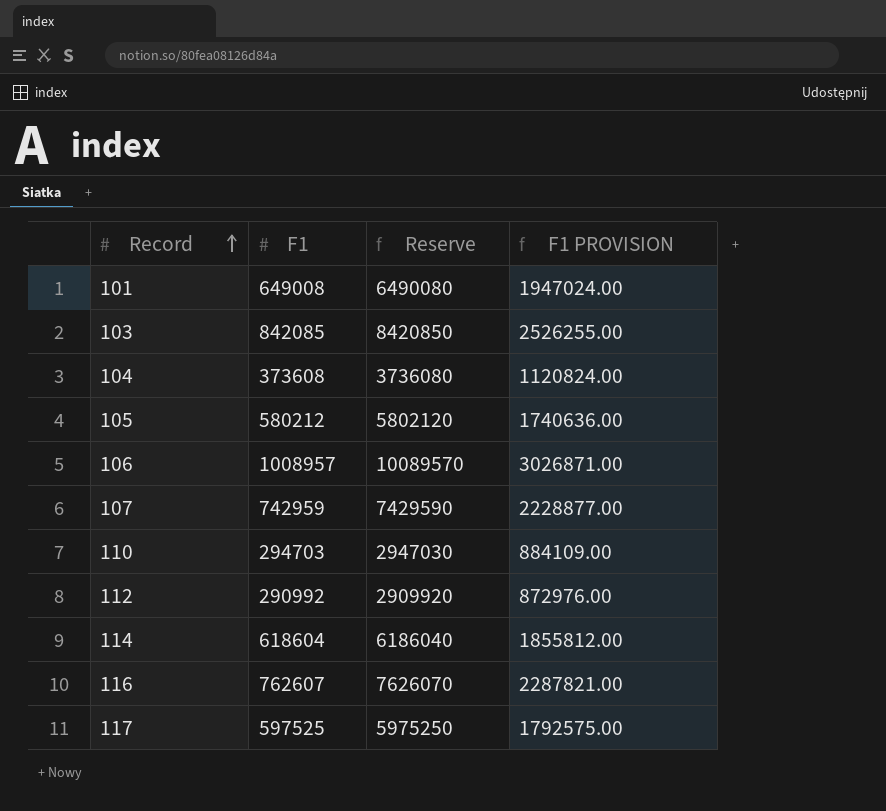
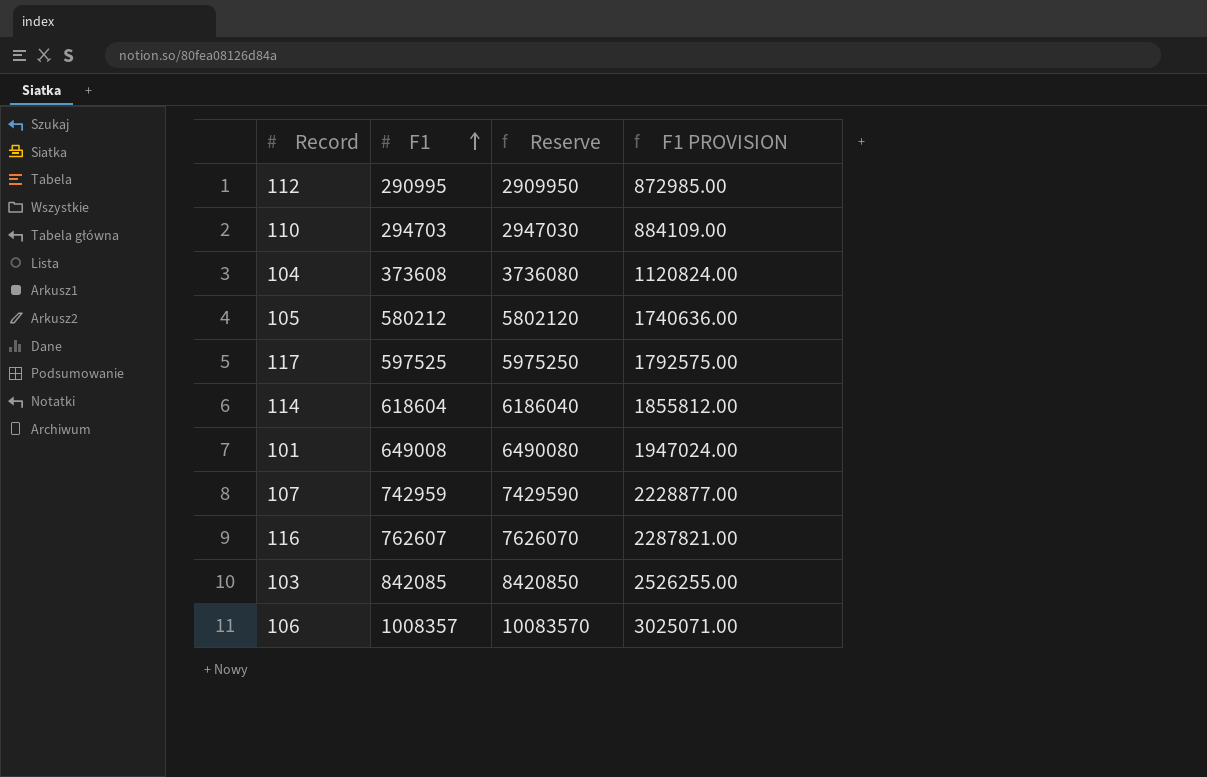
row order: Record ascending -> F1 ascending
112 | F1: 290992 -> 290995
112 | Reserve: 2909920 -> 2909950
112 | F1 PROVISION: 872976.00 -> 872985.00
106 | F1: 1008957 -> 1008357
106 | Reserve: 10089570 -> 10083570
106 | F1 PROVISION: 3026871.00 -> 3025071.00

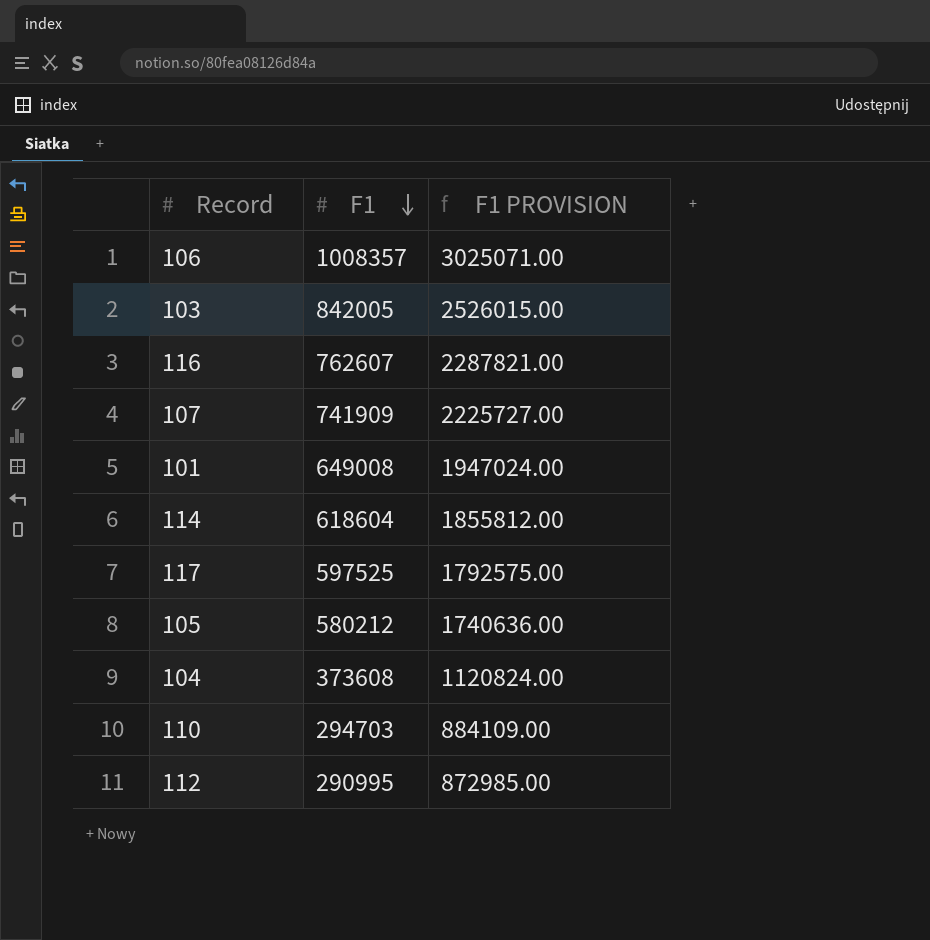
row order: F1 ascending -> F1 descending
column Reserve | formula: [F1] * 10 -> none
103 | F1: 842085 -> 842005
103 | F1 PROVISION: 2526255.00 -> 2526015.00
107 | F1: 742959 -> 741909
107 | F1 PROVISION: 2228877.00 -> 2225727.00

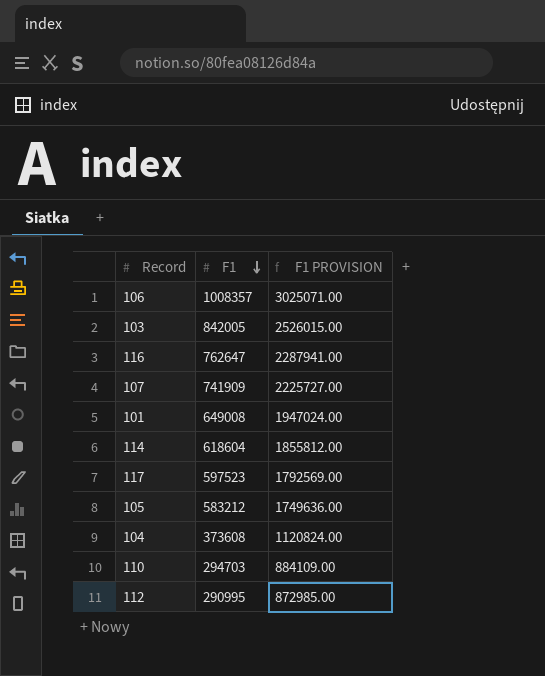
116 | F1: 762607 -> 762647
116 | F1 PROVISION: 2287821.00 -> 2287941.00
117 | F1: 597525 -> 597523
117 | F1 PROVISION: 1792575.00 -> 1792569.00
105 | F1: 580212 -> 583212
105 | F1 PROVISION: 1740636.00 -> 1749636.00

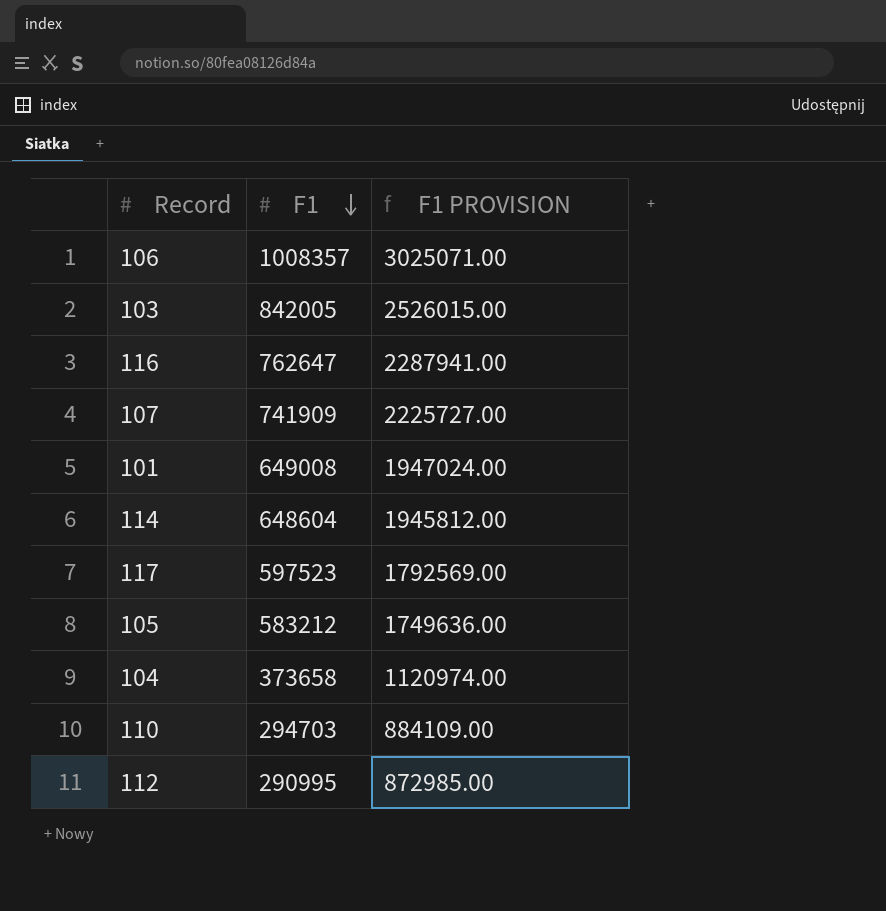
114 | F1: 618604 -> 648604
114 | F1 PROVISION: 1855812.00 -> 1945812.00
104 | F1: 373608 -> 373658
104 | F1 PROVISION: 1120824.00 -> 1120974.00

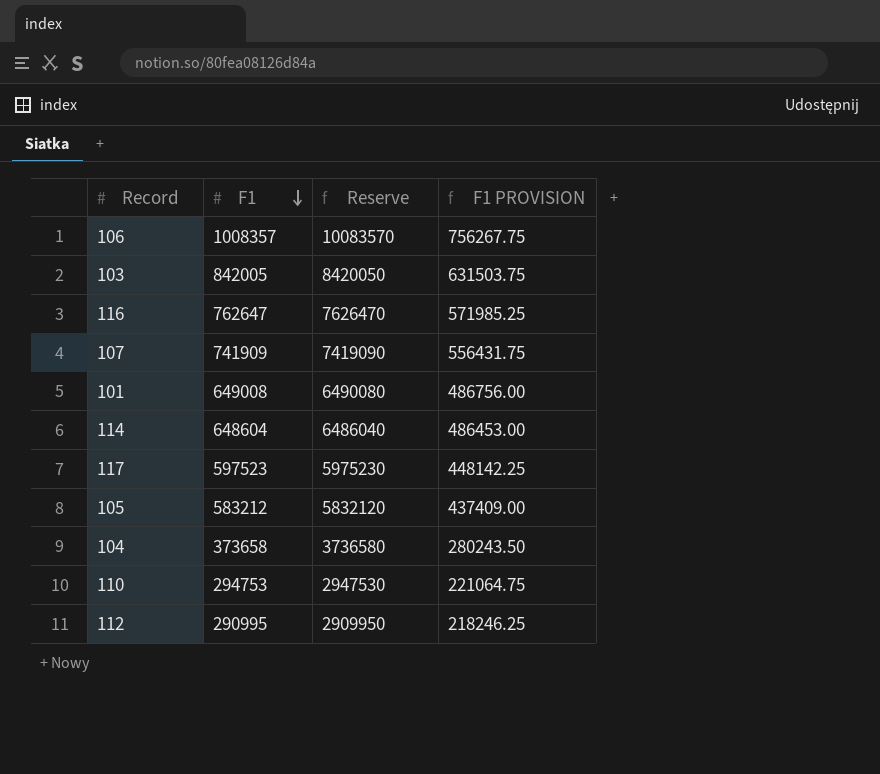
column Reserve | formula: none -> [F1] * 10
column F1 PROVISION | formula: [F1] * 3 -> [F1] * 0.75
110 | F1: 294703 -> 294753

